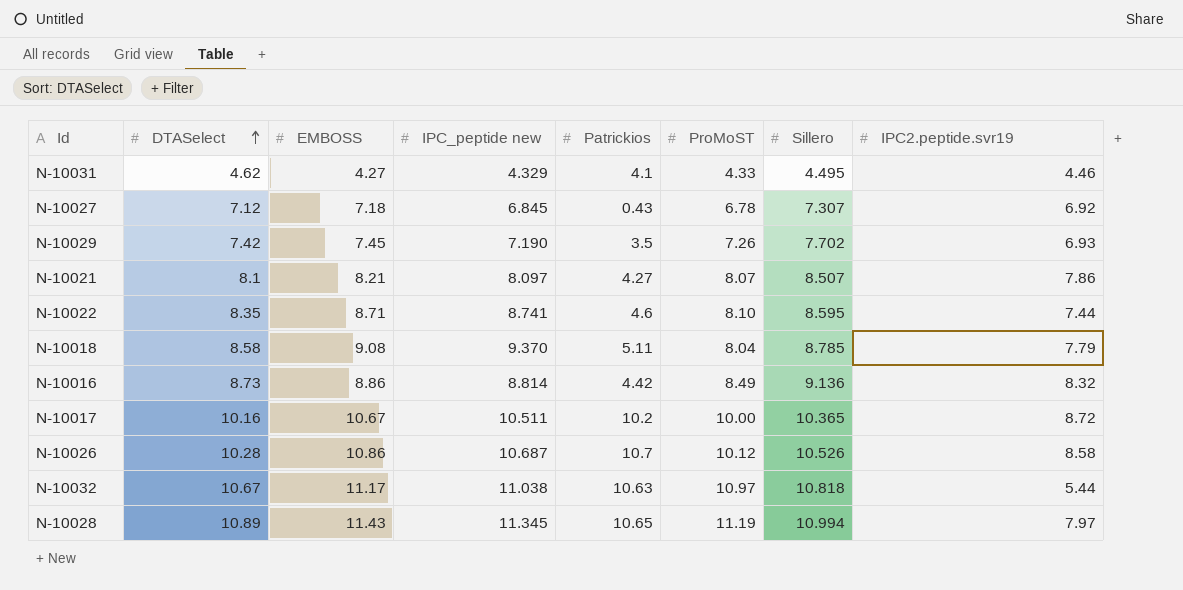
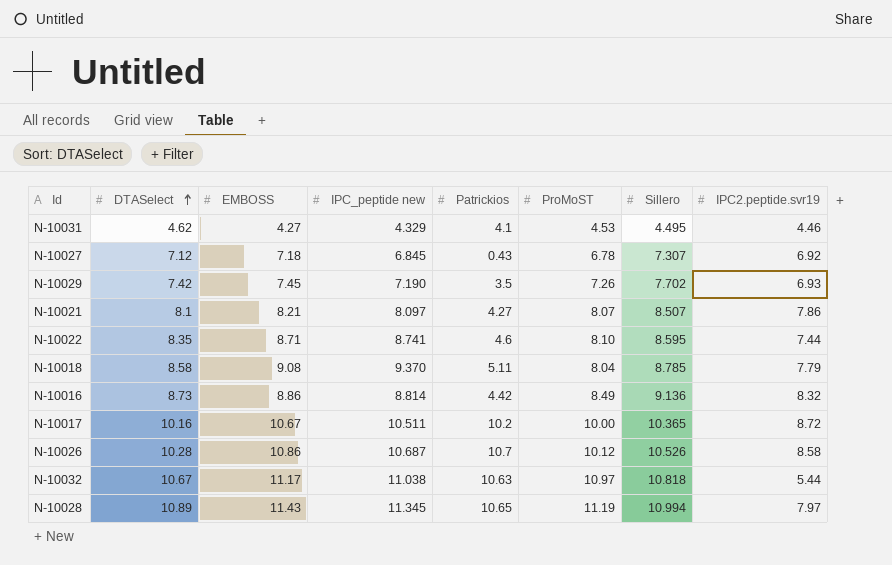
N-10031 | ProMoST: 4.33 -> 4.53

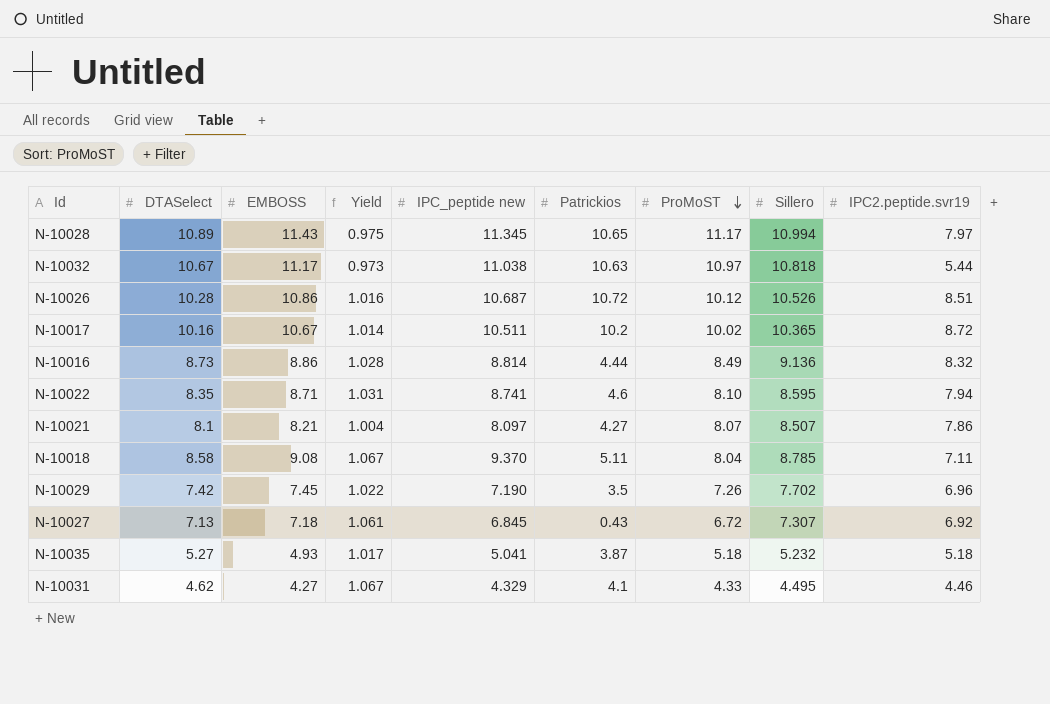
row order: DTASelect ascending -> ProMoST descending
column Yield | formula: none -> [DTASelect] / [ProMoST]
N-10028 | ProMoST: 11.19 -> 11.17
N-10026 | Patrickios: 10.7 -> 10.72
N-10026 | IPC2.peptide.svr19: 8.58 -> 8.51
N-10017 | ProMoST: 10.00 -> 10.02
N-10016 | Patrickios: 4.42 -> 4.44
N-10022 | IPC2.peptide.svr19: 7.44 -> 7.94
N-10018 | IPC2.peptide.svr19: 7.79 -> 7.11
N-10029 | IPC2.peptide.svr19: 6.93 -> 6.96
N-10027 | DTASelect: 7.12 -> 7.13
N-10027 | ProMoST: 6.78 -> 6.72
row N-10035: none -> 5.27 | 4.93 | 1.017 | 5.041 | 3.87 | 5.18 | 5.232 | 5.18
N-10031 | ProMoST: 4.53 -> 4.33

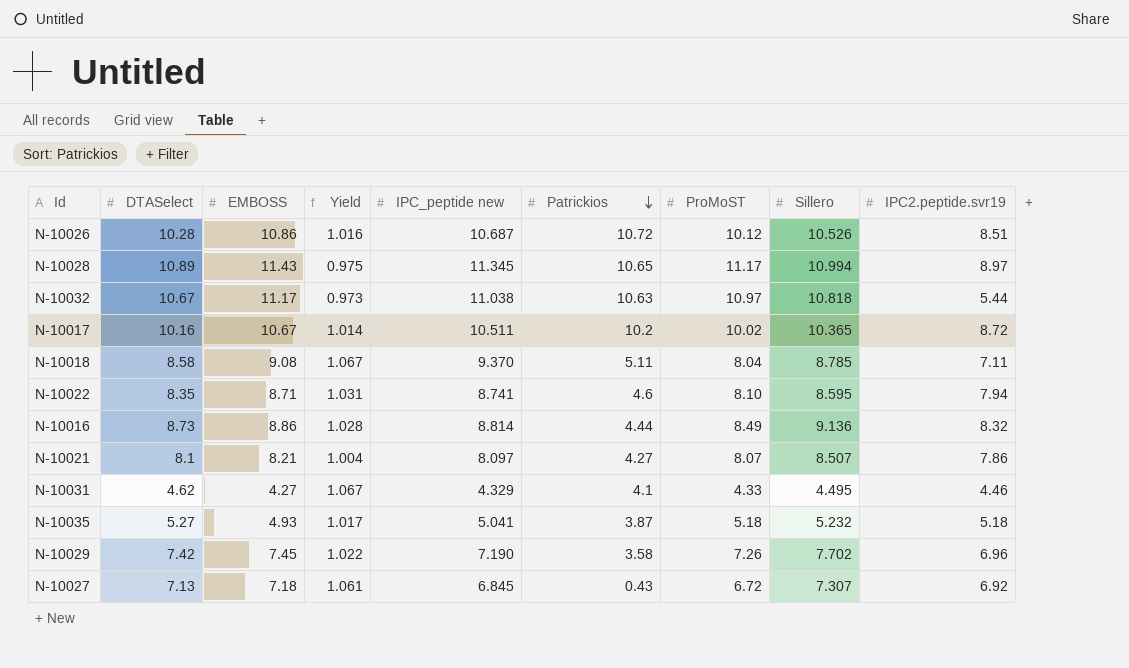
row order: ProMoST descending -> Patrickios descending
N-10028 | IPC2.peptide.svr19: 7.97 -> 8.97
N-10029 | Patrickios: 3.5 -> 3.58

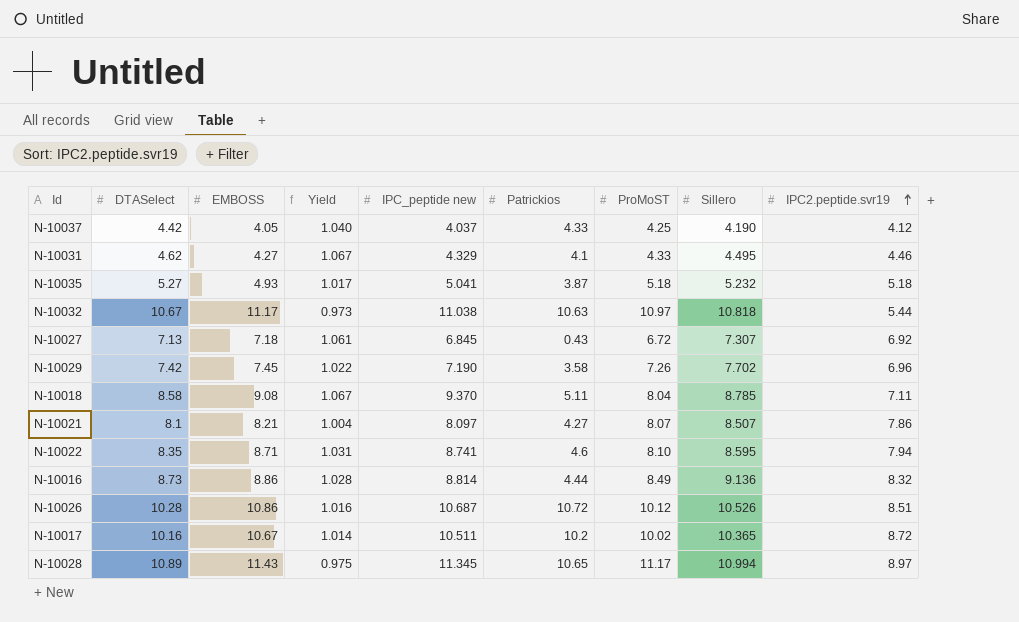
row order: Patrickios descending -> IPC2.peptide.svr19 ascending
row N-10037: none -> 4.42 | 4.05 | 1.040 | 4.037 | 4.33 | 4.25 | 4.190 | 4.12

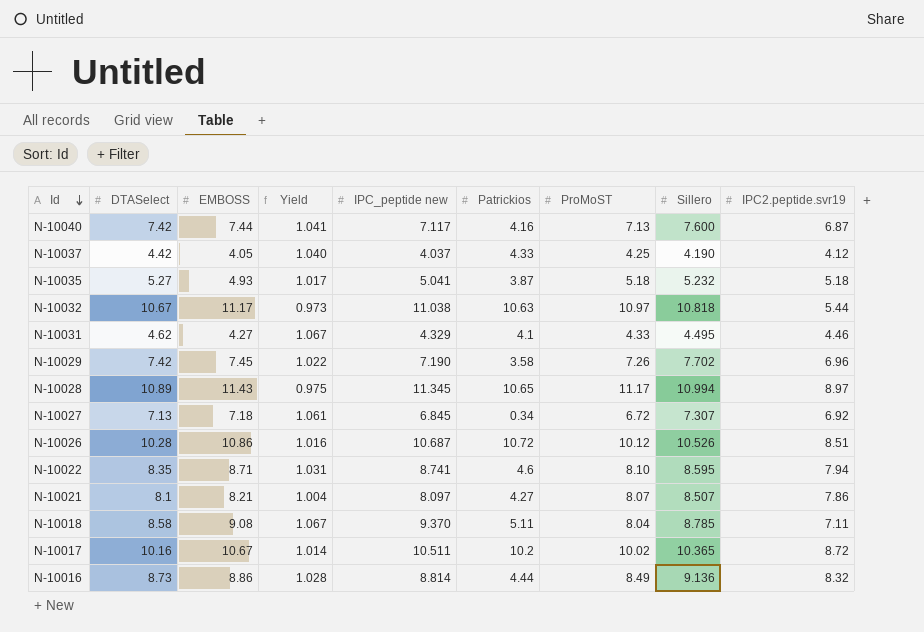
row order: IPC2.peptide.svr19 ascending -> Id descending
row N-10040: none -> 7.42 | 7.44 | 1.041 | 7.117 | 4.16 | 7.13 | 7.600 | 6.87
N-10027 | Patrickios: 0.43 -> 0.34

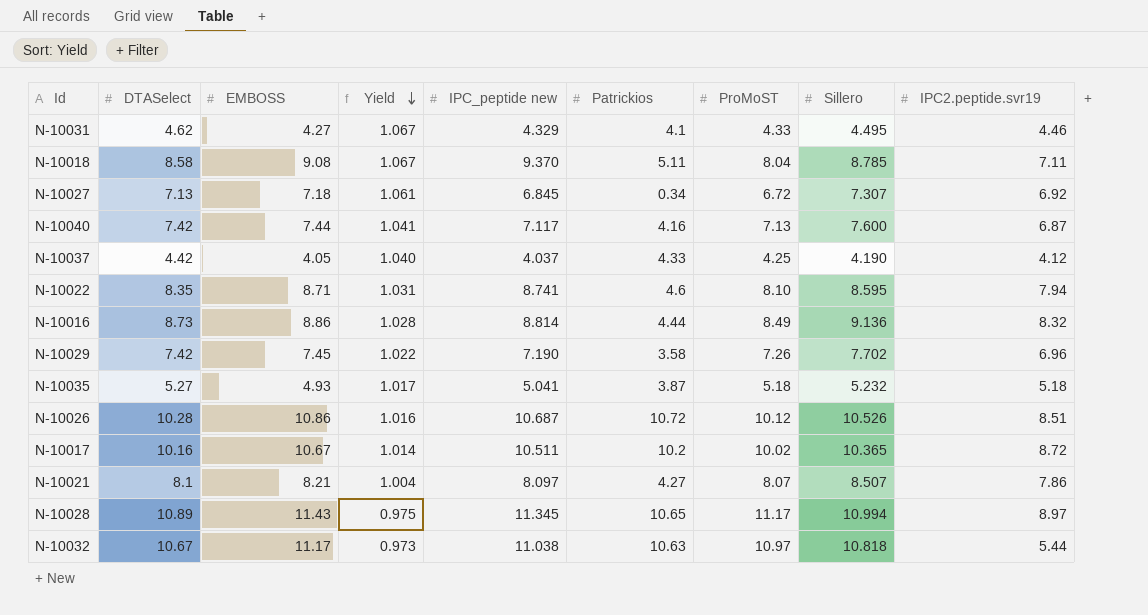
row order: Id descending -> Yield descending

